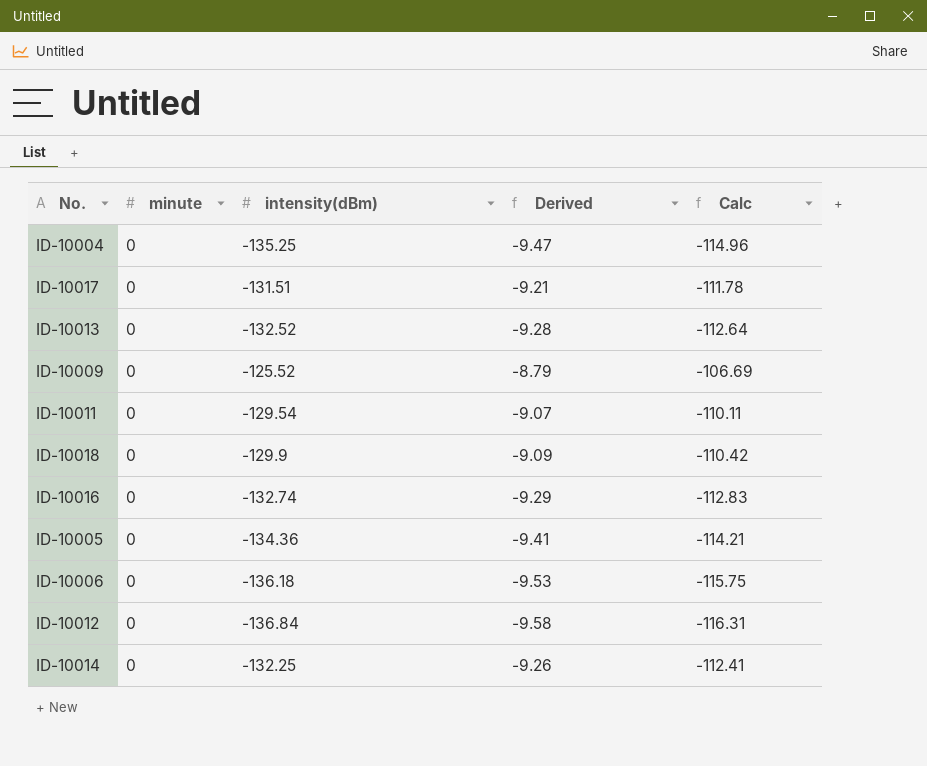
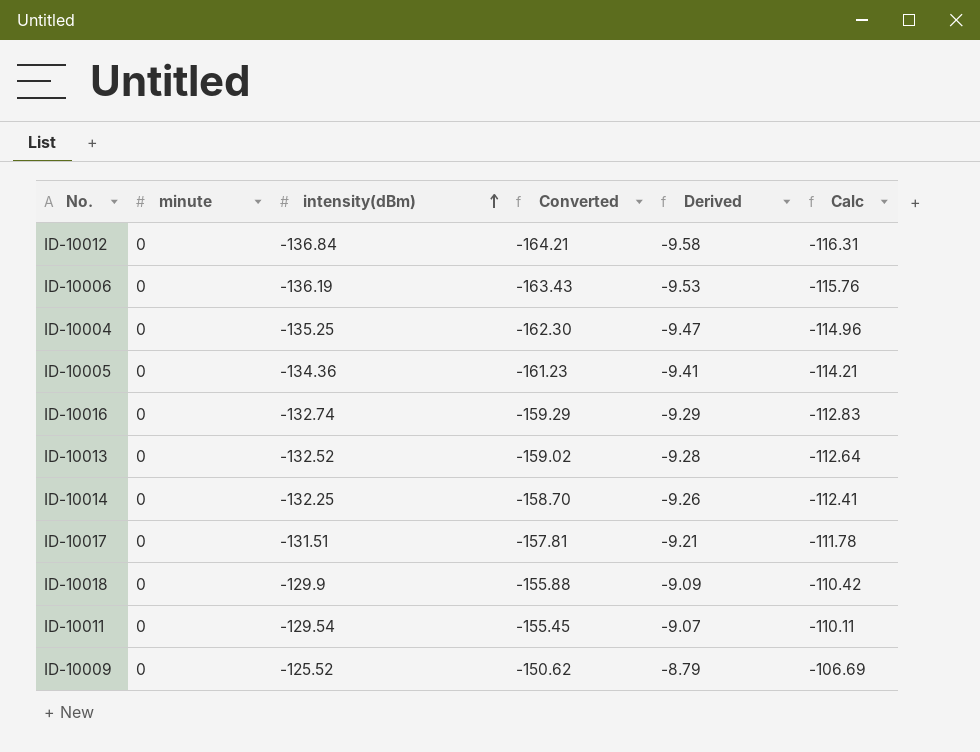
row order: none -> intensity(dBm) ascending
column Converted | formula: none -> [intensity(dBm)] * 1.2
ID-10006 | intensity(dBm): -136.18 -> -136.19
ID-10006 | Calc: -115.75 -> -115.76

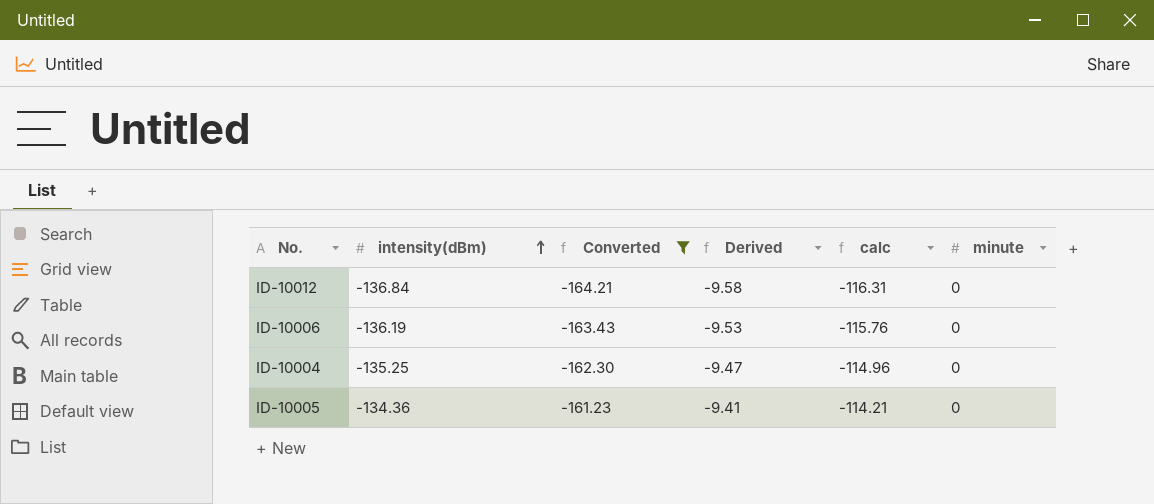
filter: none -> Converted <= -161.23
column name: Calc -> calc
column minute | position: 2 -> 6

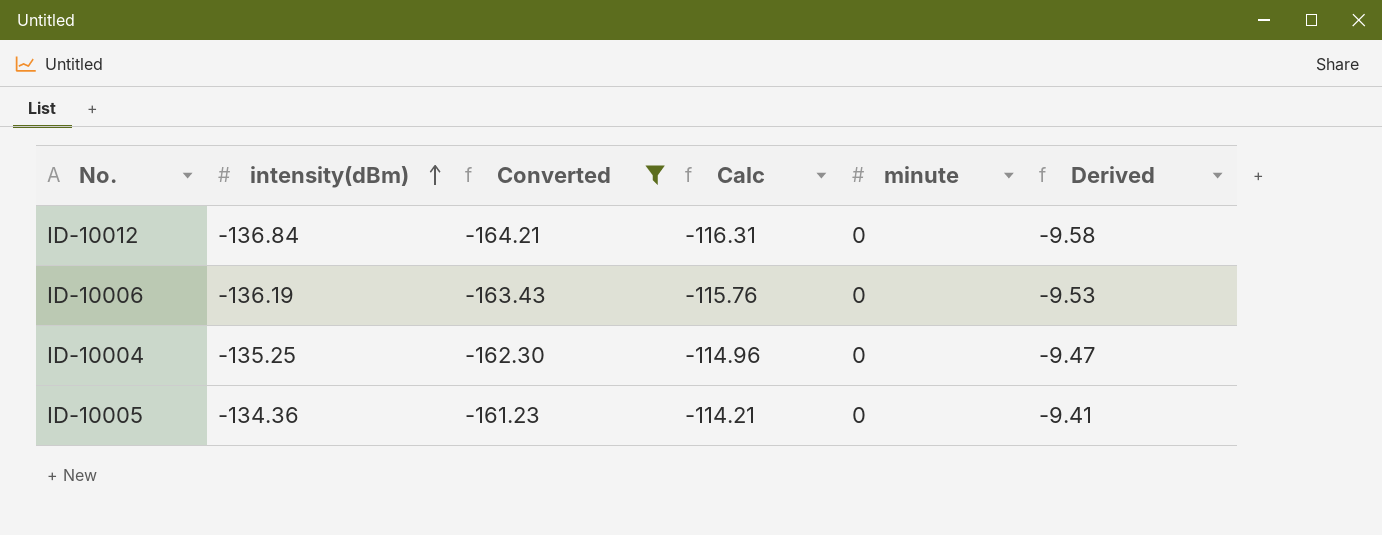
column name: calc -> Calc
column Derived | position: 4 -> 6

